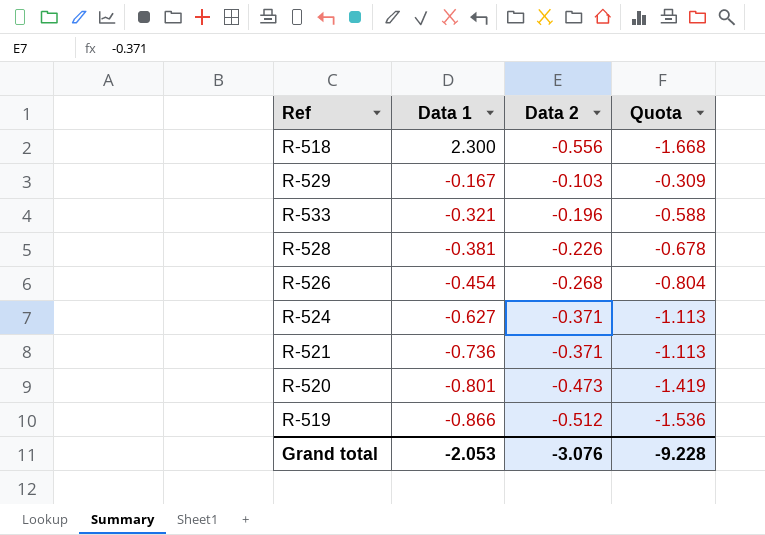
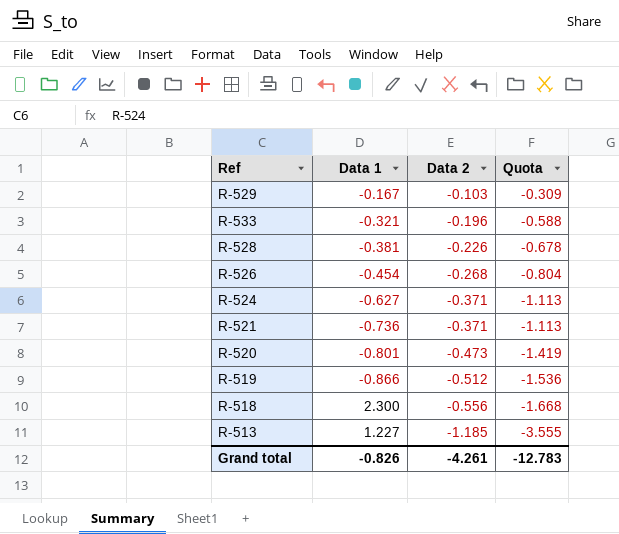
row order: Data 1 descending -> Data 2 descending
row R-513: none -> 1.227 | -1.185 | -3.555
Grand total | Data 1: -2.053 -> -0.826
Grand total | Data 2: -3.076 -> -4.261
Grand total | Quota: -9.228 -> -12.783

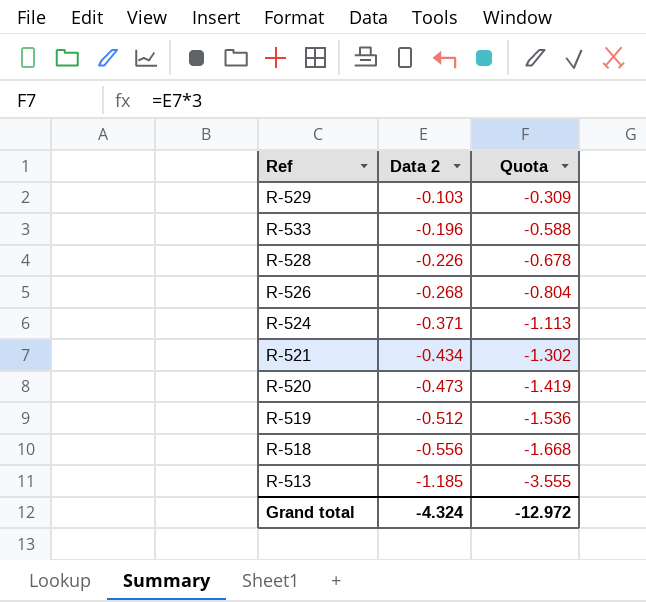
column Data 1 | position: 2 -> none
R-521 | Data 2: -0.371 -> -0.434
R-521 | Quota: -1.113 -> -1.302
Grand total | Data 2: -4.261 -> -4.324
Grand total | Quota: -12.783 -> -12.972

